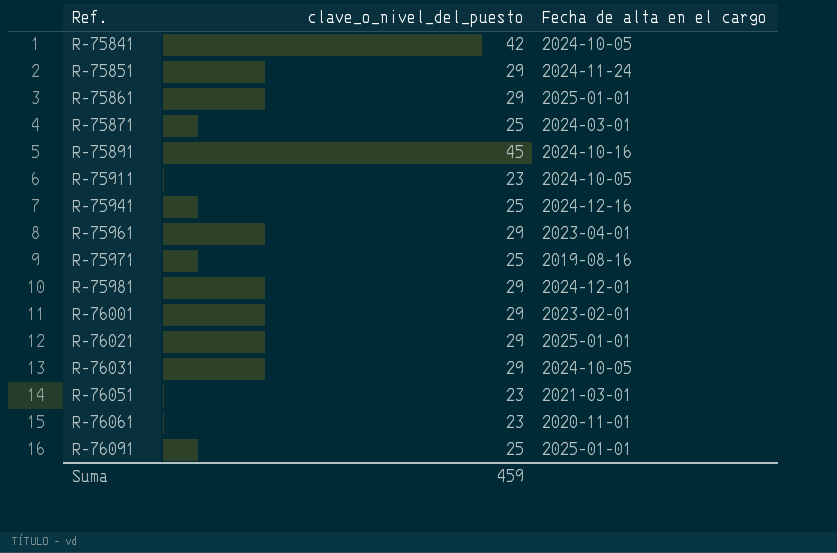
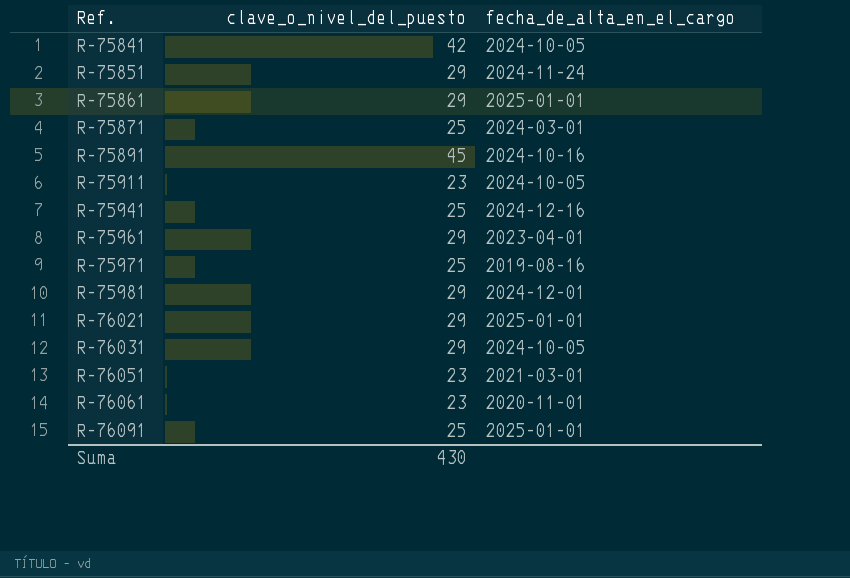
column name: Fecha de alta en el cargo -> fecha_de_alta_en_el_cargo
row R-76001: 29 | 2023-02-01 -> none
Suma | clave_o_nivel_del_puesto: 459 -> 430

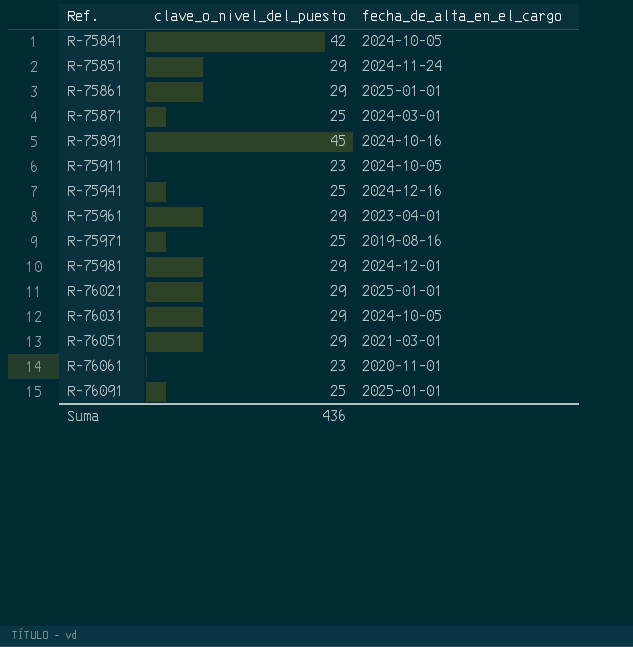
R-76051 | clave_o_nivel_del_puesto: 23 -> 29
Suma | clave_o_nivel_del_puesto: 430 -> 436

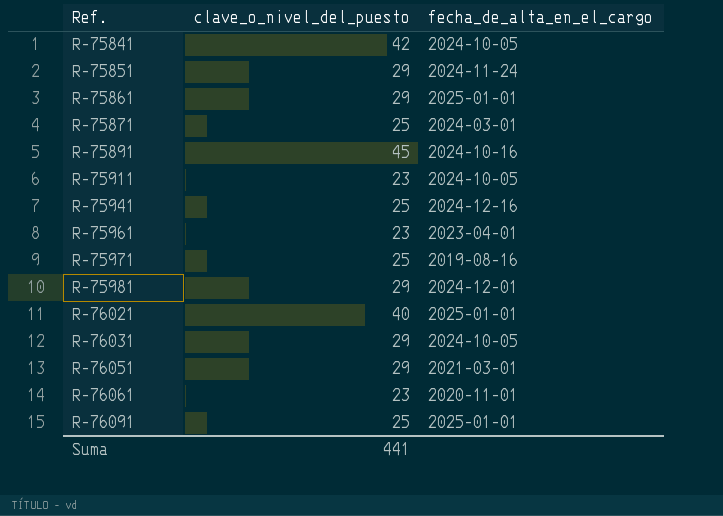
R-75961 | clave_o_nivel_del_puesto: 29 -> 23
R-76021 | clave_o_nivel_del_puesto: 29 -> 40
Suma | clave_o_nivel_del_puesto: 436 -> 441

